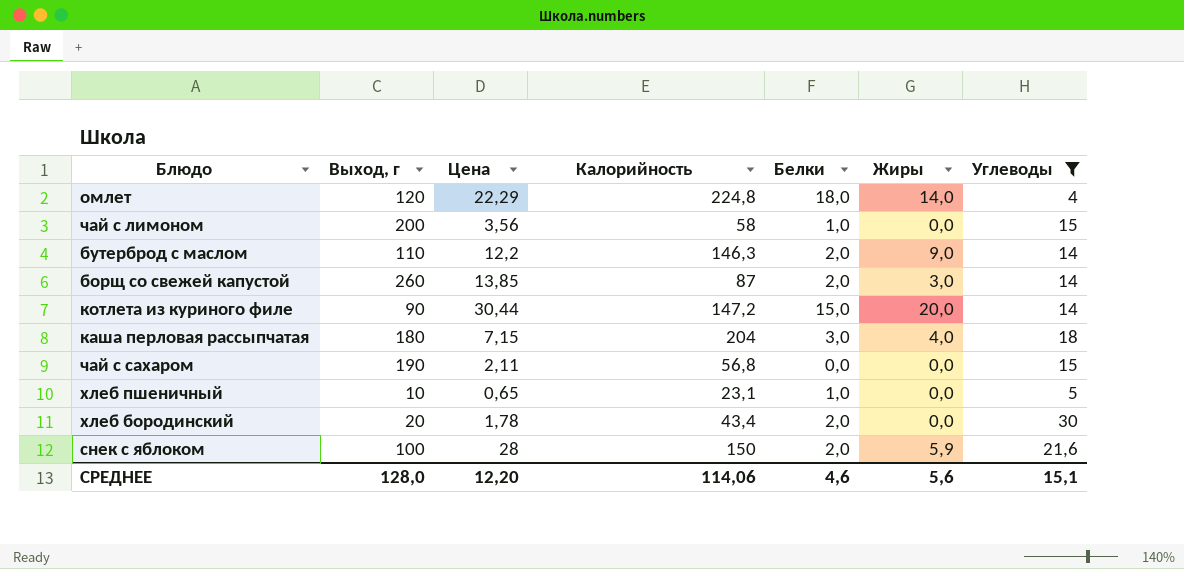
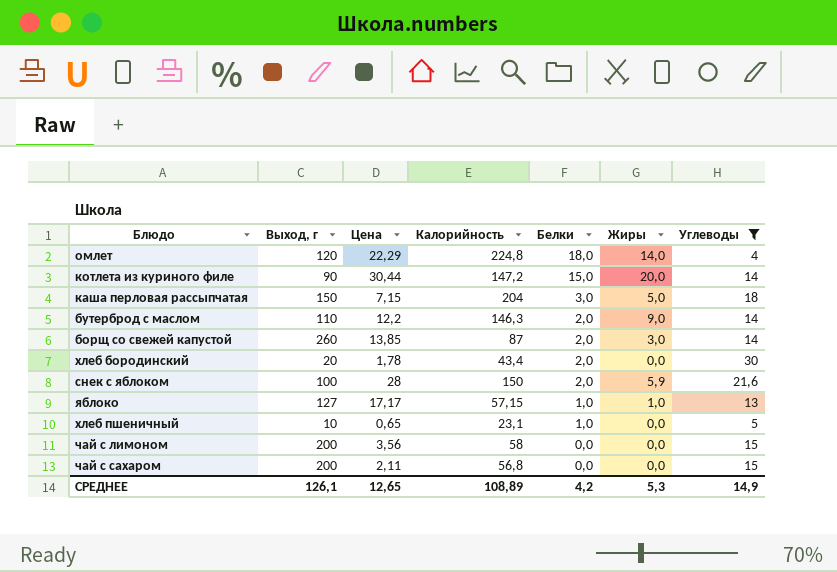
row order: none -> Белки descending
каша перловая рассыпчатая | Выход, г: 180 -> 150
каша перловая рассыпчатая | Жиры: 4,0 -> 5,0
row яблоко: none -> 127 | 17,17 | 57,15 | 1,0 | 1,0 | 13
чай с лимоном | Белки: 1,0 -> 0,0
чай с сахаром | Выход, г: 190 -> 200
СРЕДНЕЕ | Выход, г: 128,0 -> 126,1
СРЕДНЕЕ | Цена: 12,20 -> 12,65
СРЕДНЕЕ | Калорийность: 114,06 -> 108,89
СРЕДНЕЕ | Белки: 4,6 -> 4,2
СРЕДНЕЕ | Жиры: 5,6 -> 5,3
СРЕДНЕЕ | Углеводы: 15,1 -> 14,9

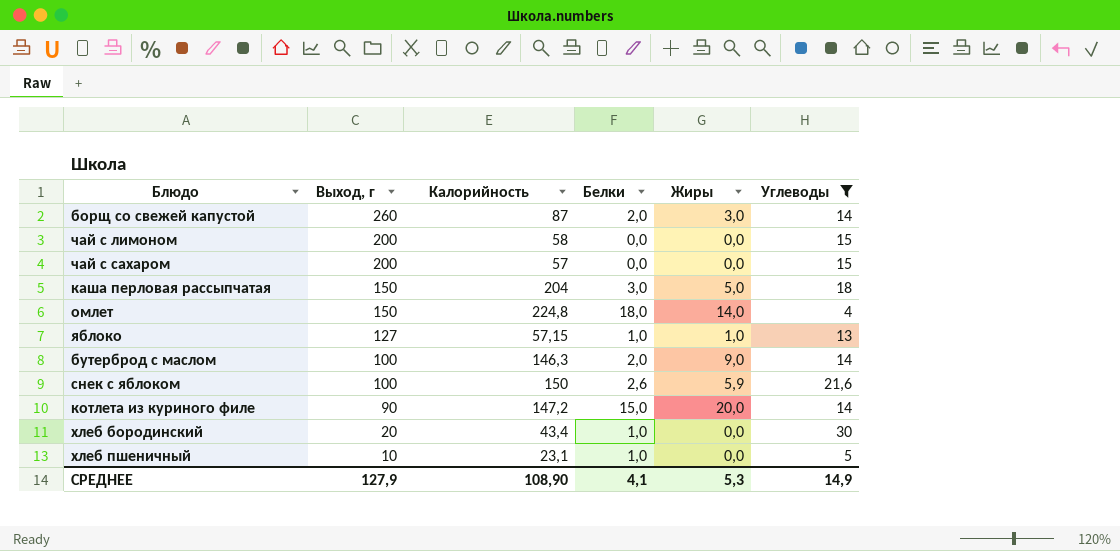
row order: Белки descending -> Выход, г descending
column Цена | position: 3 -> none
чай с сахаром | Калорийность: 56,8 -> 57
омлет | Выход, г: 120 -> 150
бутерброд с маслом | Выход, г: 110 -> 100
снек с яблоком | Белки: 2,0 -> 2,6
хлеб бородинский | Белки: 2,0 -> 1,0
СРЕДНЕЕ | Выход, г: 126,1 -> 127,9
СРЕДНЕЕ | Калорийность: 108,89 -> 108,90
СРЕДНЕЕ | Белки: 4,2 -> 4,1

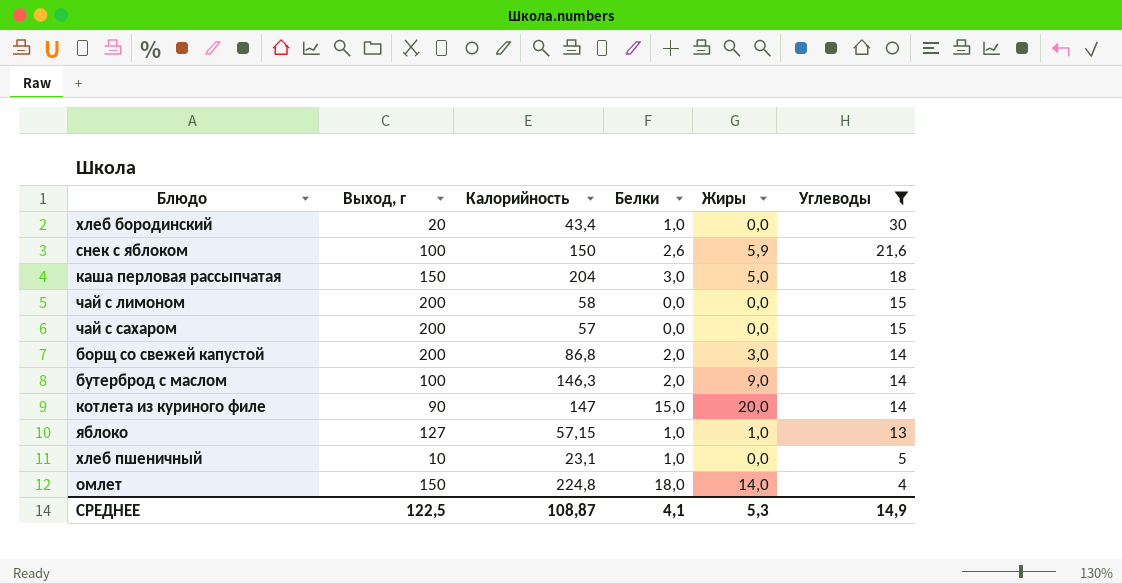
row order: Выход, г descending -> Углеводы descending
борщ со свежей капустой | Выход, г: 260 -> 200
борщ со свежей капустой | Калорийность: 87 -> 86,8
котлета из куриного филе | Калорийность: 147,2 -> 147
СРЕДНЕЕ | Выход, г: 127,9 -> 122,5
СРЕДНЕЕ | Калорийность: 108,90 -> 108,87

